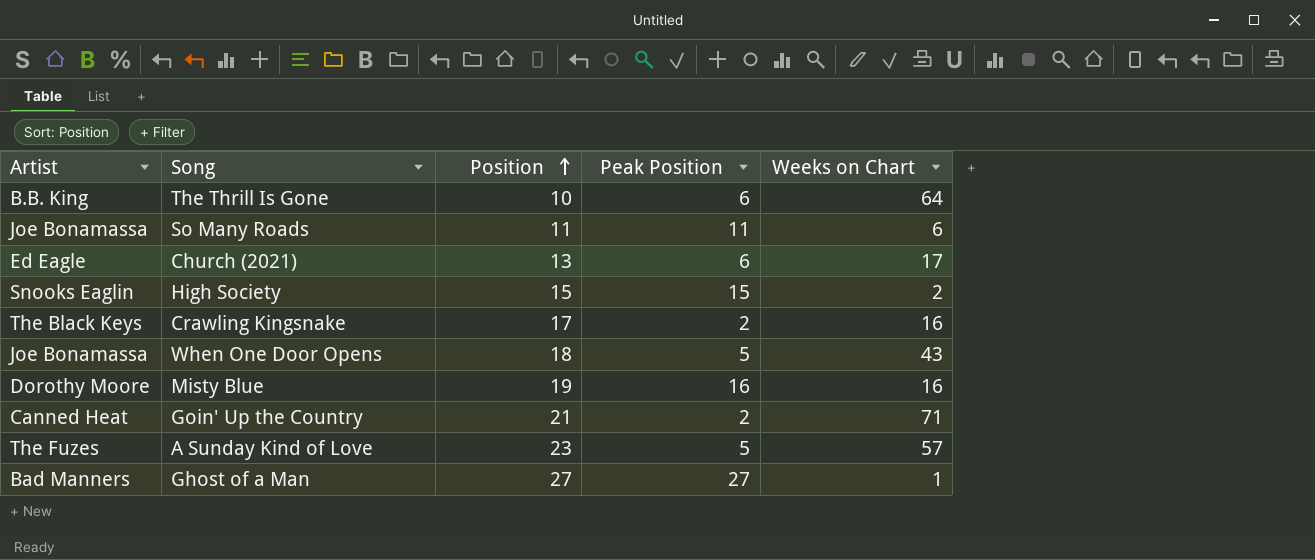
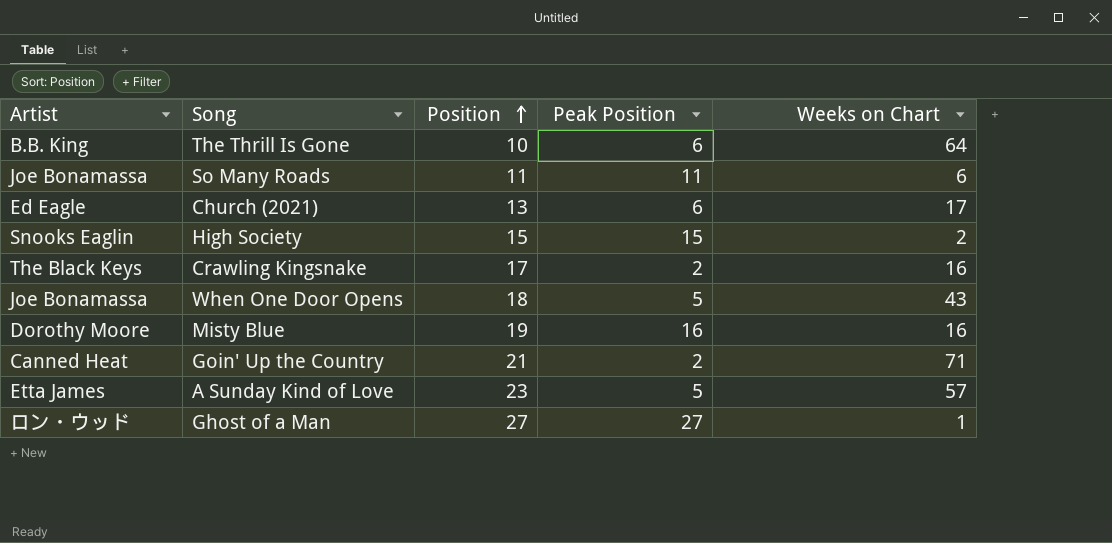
A Sunday Kind of Love | Artist: The Fuzes -> Etta James
Ghost of a Man | Artist: Bad Manners -> ロン・ウッド

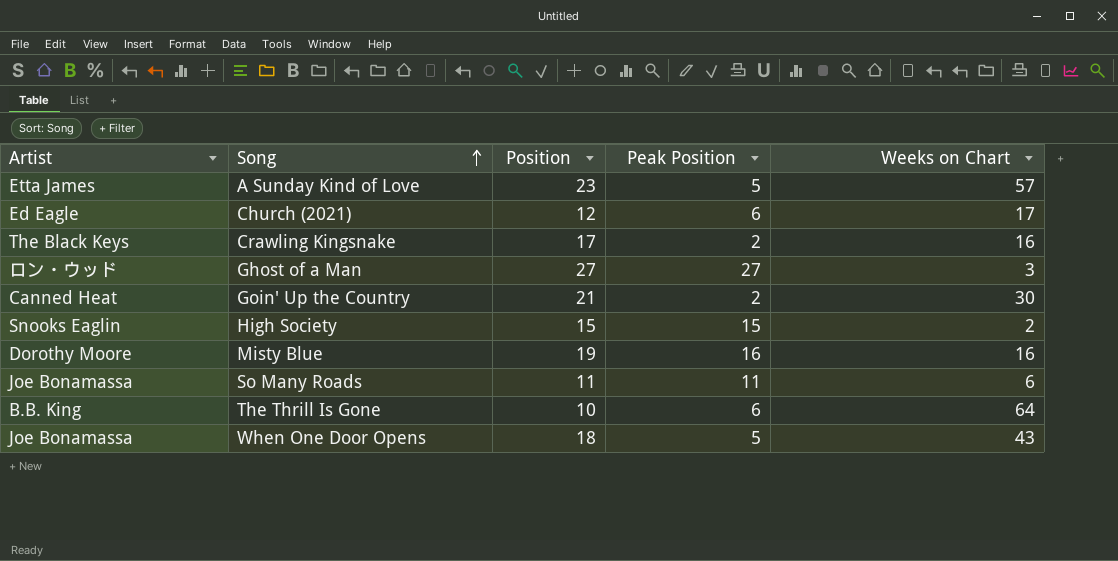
row order: Position ascending -> Song ascending
Church (2021) | Position: 13 -> 12
Ghost of a Man | Weeks on Chart: 1 -> 3
Goin' Up the Country | Weeks on Chart: 71 -> 30

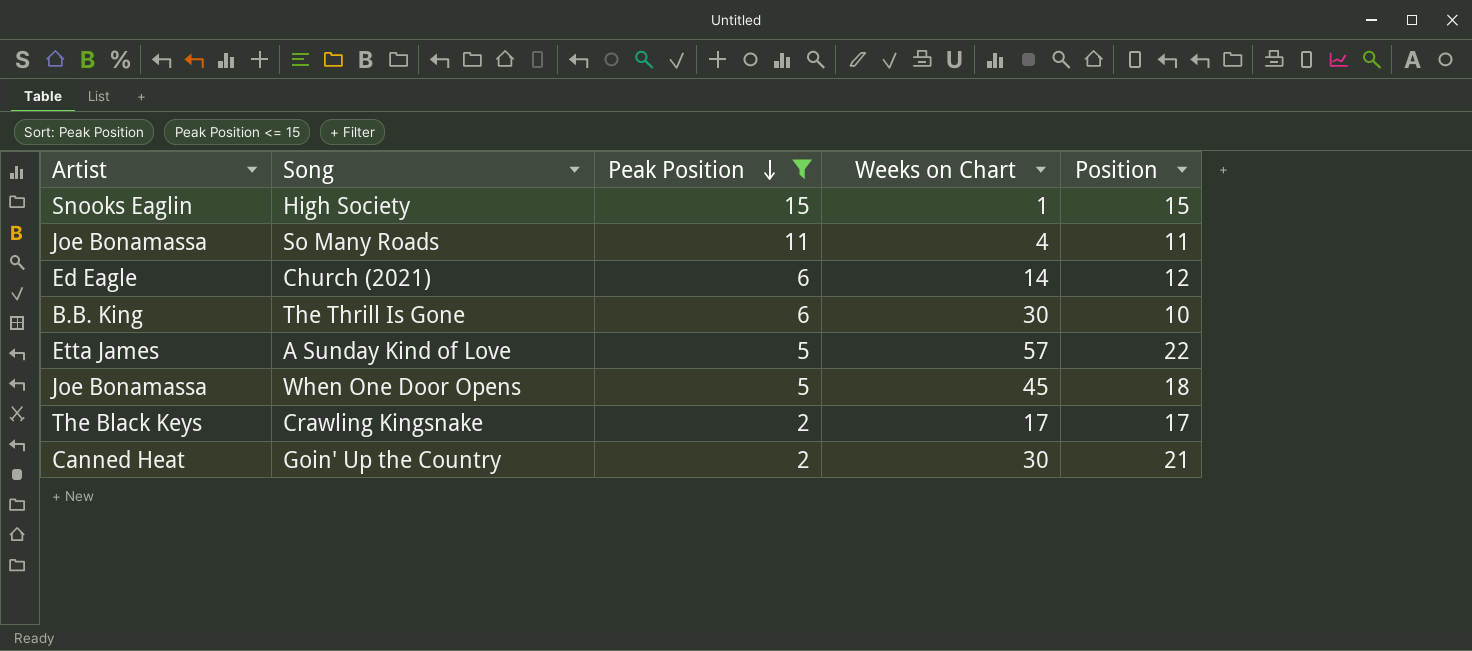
filter: none -> Peak Position <= 15
row order: Song ascending -> Peak Position descending
column Position | position: 3 -> 5
High Society | Weeks on Chart: 2 -> 1
So Many Roads | Weeks on Chart: 6 -> 4
Church (2021) | Weeks on Chart: 17 -> 14
The Thrill Is Gone | Weeks on Chart: 64 -> 30
A Sunday Kind of Love | Position: 23 -> 22
When One Door Opens | Weeks on Chart: 43 -> 45
Crawling Kingsnake | Weeks on Chart: 16 -> 17

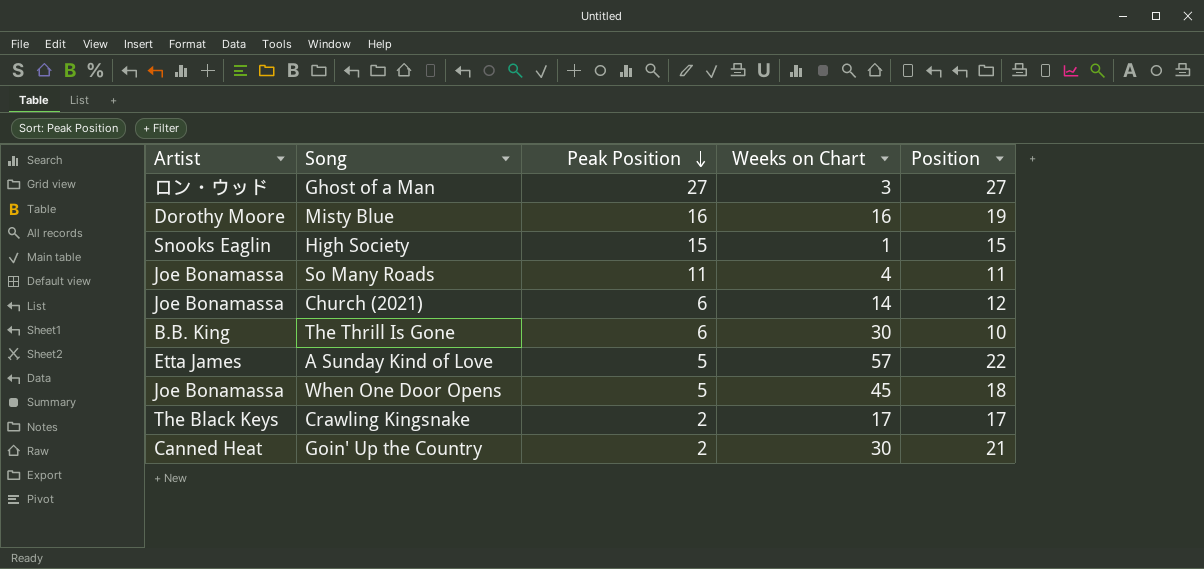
filter: Peak Position <= 15 -> none
Church (2021) | Artist: Ed Eagle -> Joe Bonamassa

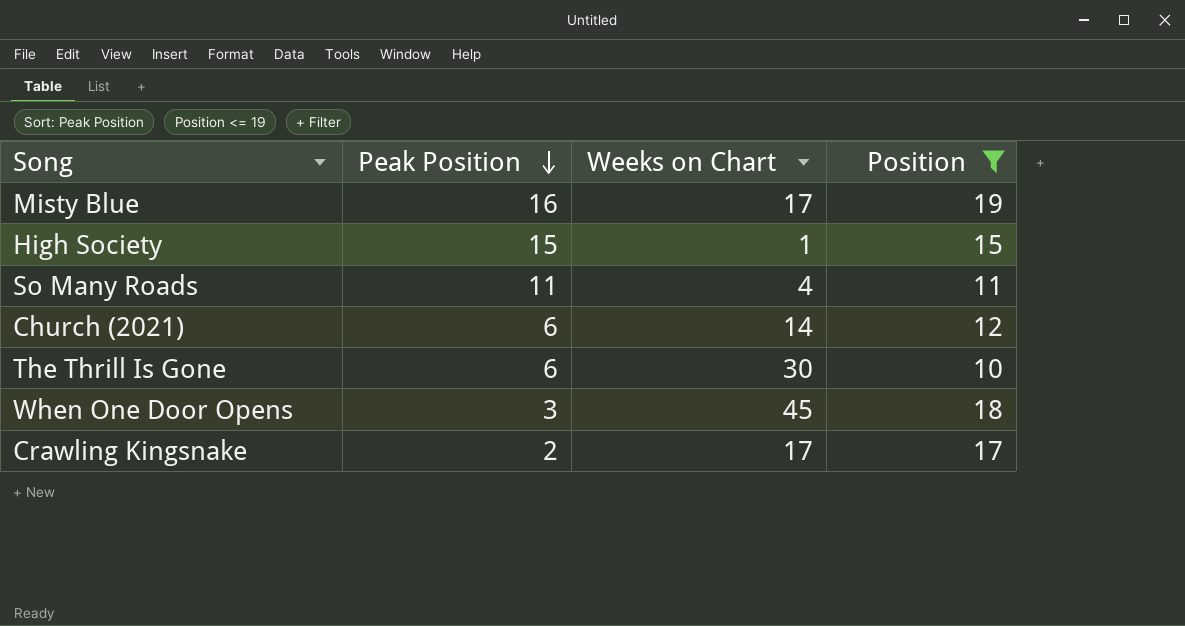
filter: none -> Position <= 19
column Artist | position: 1 -> none
Misty Blue | Weeks on Chart: 16 -> 17
When One Door Opens | Peak Position: 5 -> 3

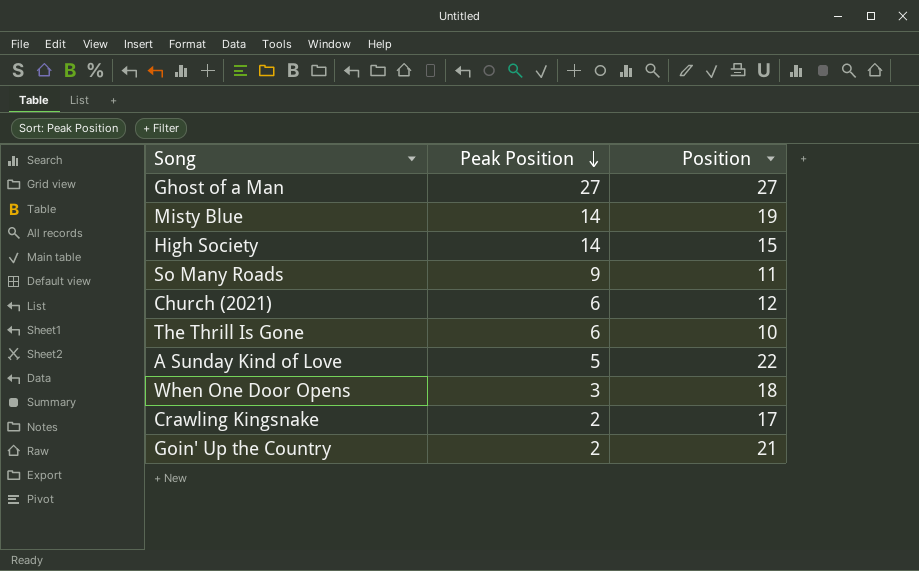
filter: Position <= 19 -> none
column Weeks on Chart | position: 3 -> none
Misty Blue | Peak Position: 16 -> 14
High Society | Peak Position: 15 -> 14
So Many Roads | Peak Position: 11 -> 9

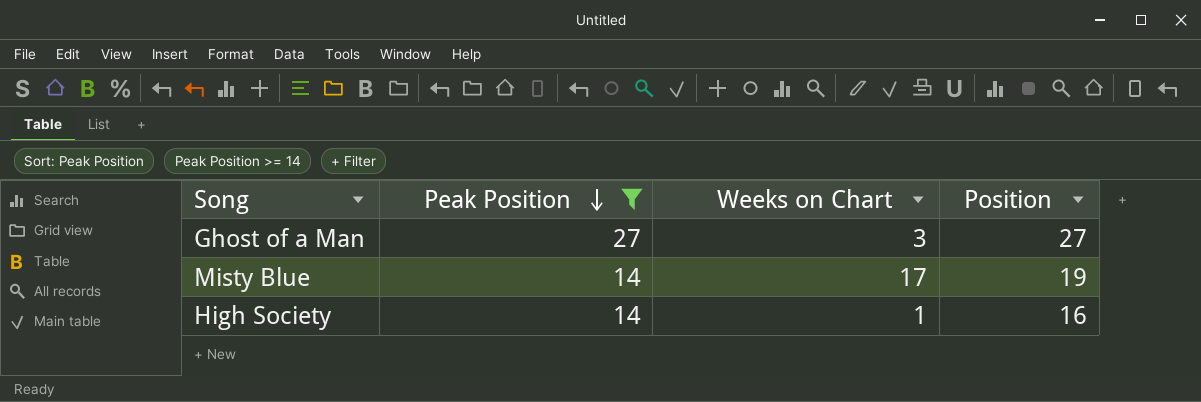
filter: none -> Peak Position >= 14
column Weeks on Chart | position: none -> 3
High Society | Position: 15 -> 16

